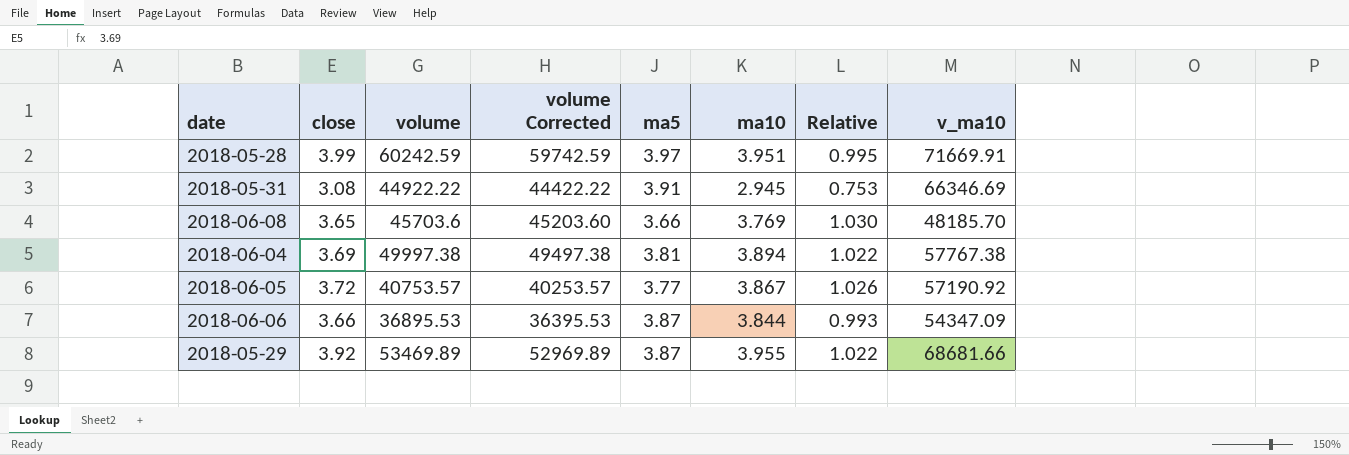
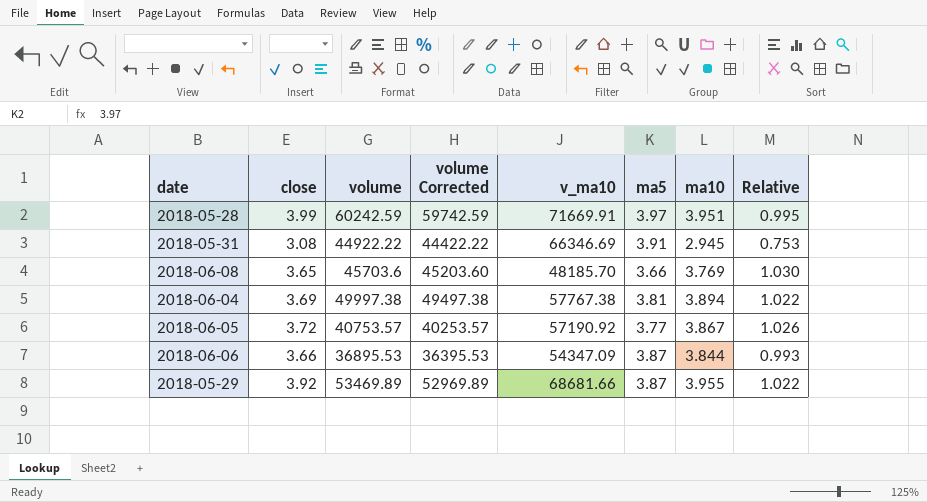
column v_ma10 | position: 8 -> 5

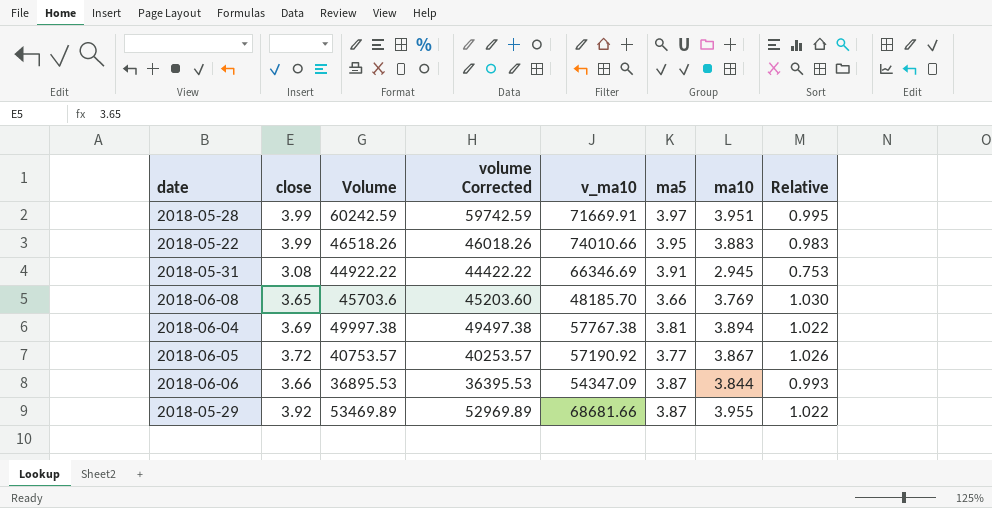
column name: volume -> Volume
row 2018-05-22: none -> 3.99 | 46518.26 | 46018.26 | 74010.66 | 3.95 | 3.883 | 0.983

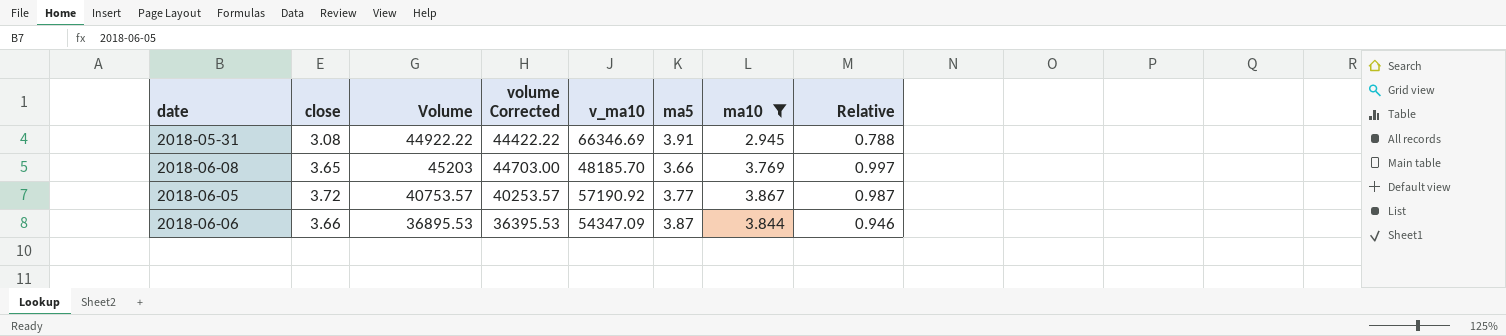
filter: none -> ma10 <= 3.867
column Relative | formula: [ma10] / [ma5] -> [close] / [ma5]
2018-06-08 | Volume: 45703.6 -> 45203
2018-06-08 | volume Corrected: 45203.60 -> 44703.00

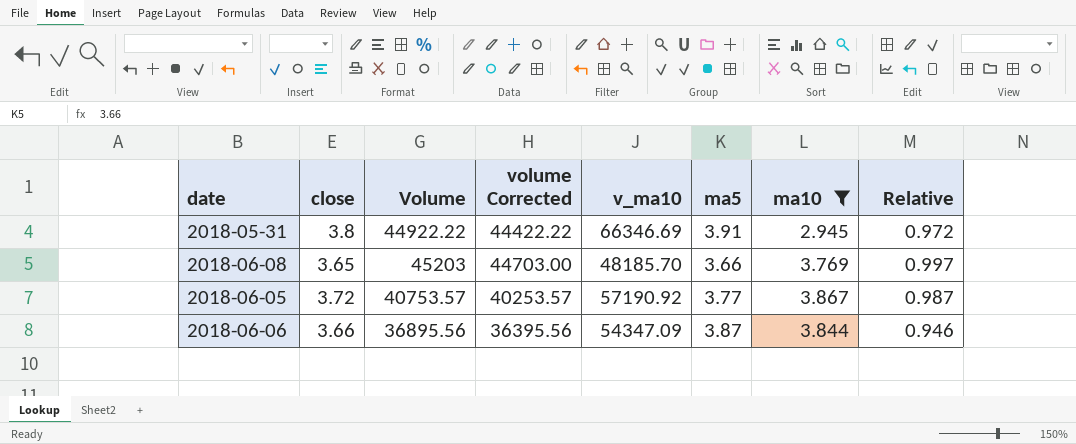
2018-05-31 | close: 3.08 -> 3.8
2018-05-31 | Relative: 0.788 -> 0.972
2018-06-06 | Volume: 36895.53 -> 36895.56
2018-06-06 | volume Corrected: 36395.53 -> 36395.56

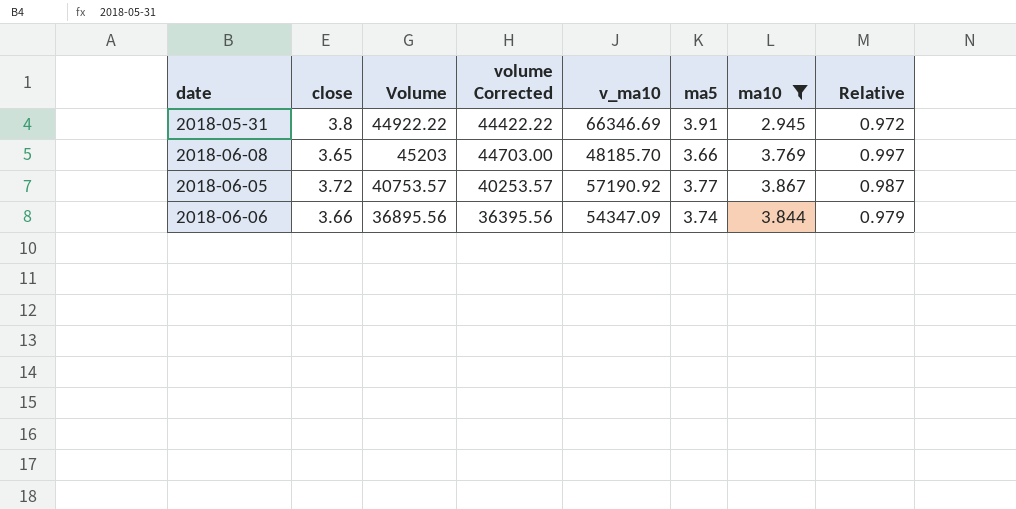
2018-06-06 | ma5: 3.87 -> 3.74
2018-06-06 | Relative: 0.946 -> 0.979

